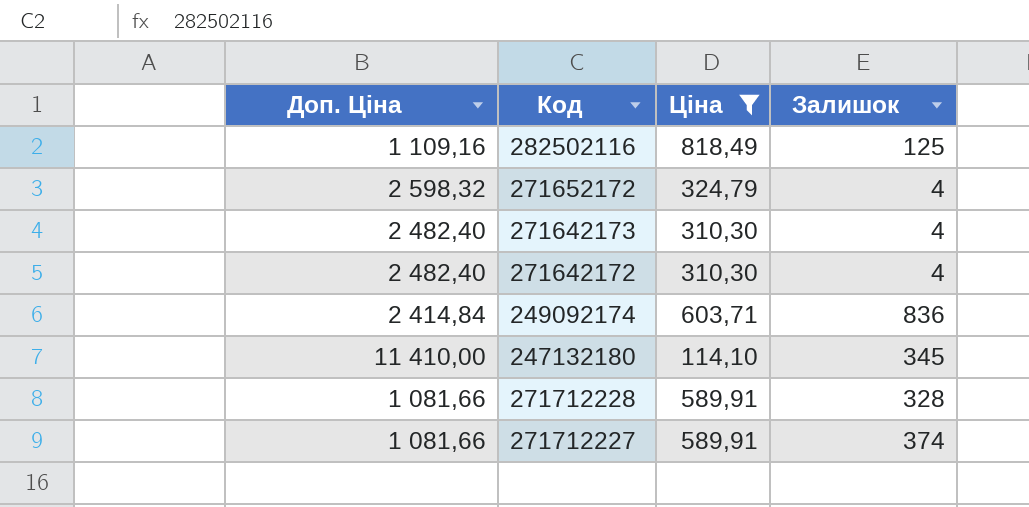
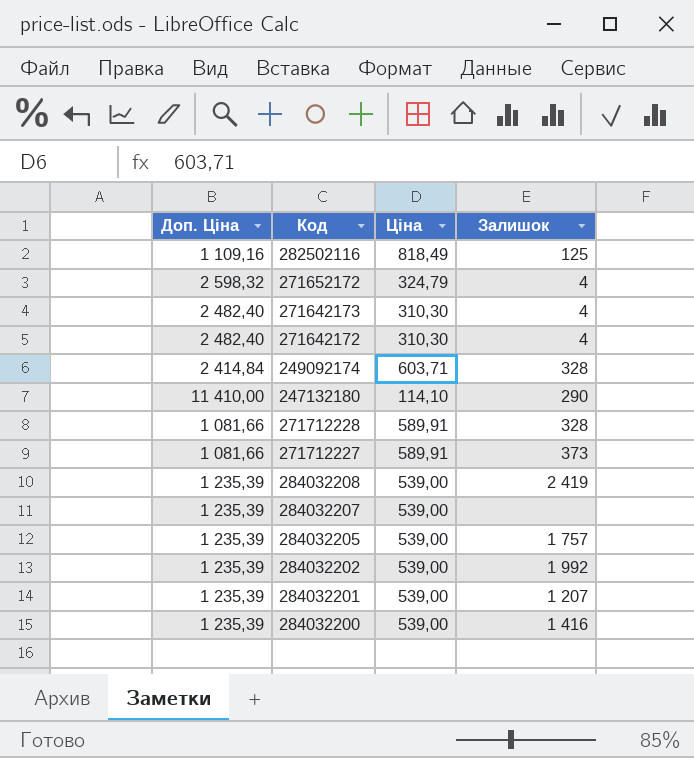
filter: Ціна != 539,00 -> none
249092174 | Залишок: 836 -> 328
247132180 | Залишок: 345 -> 290
271712227 | Залишок: 374 -> 373

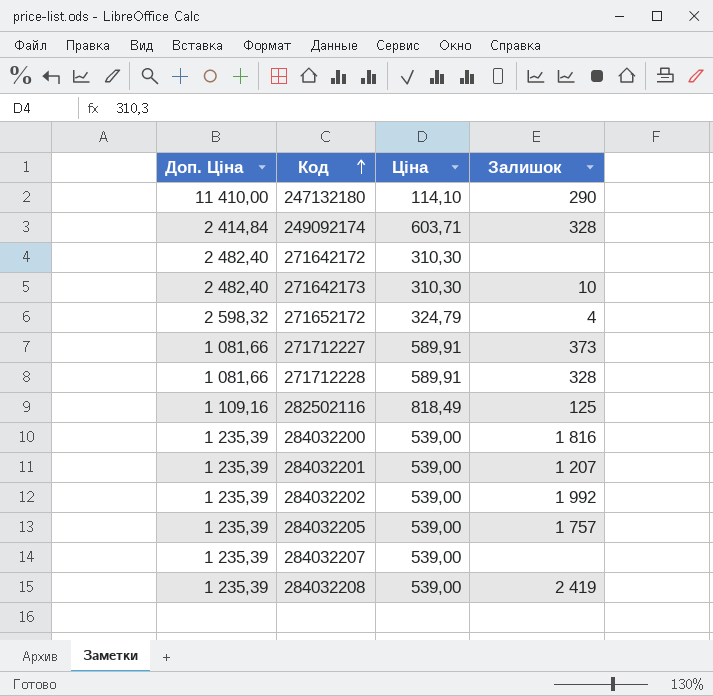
row order: none -> Код ascending
271642172 | Залишок: 4 -> none
271642173 | Залишок: 4 -> 10
284032200 | Залишок: 1 416 -> 1 816

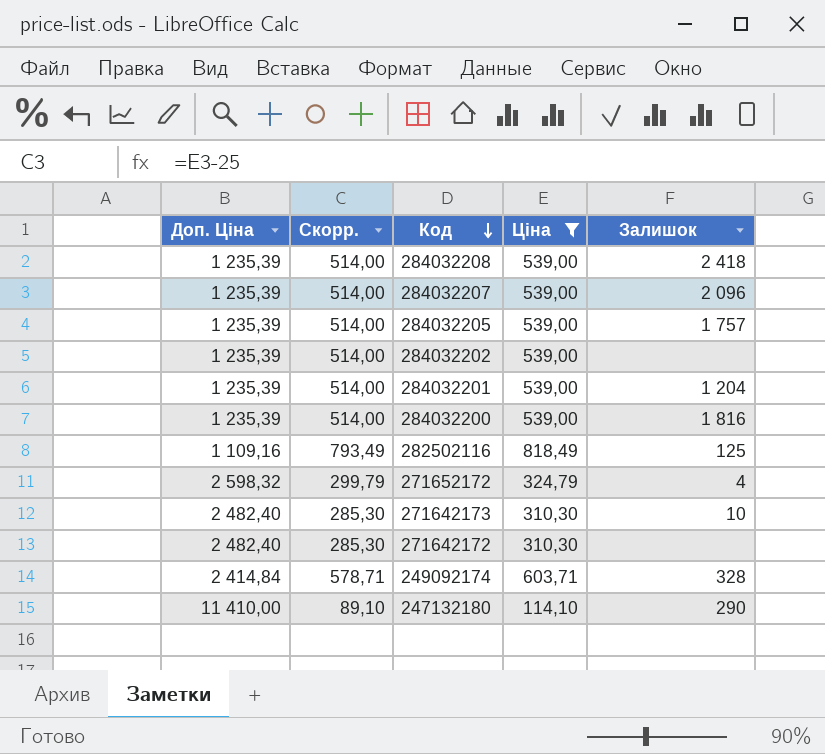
filter: none -> Ціна != 589,91
row order: Код ascending -> Код descending
column Скорр. | formula: none -> [Ціна] - 25
284032208 | Залишок: 2 419 -> 2 418
284032207 | Залишок: none -> 2 096
284032202 | Залишок: 1 992 -> none
284032201 | Залишок: 1 207 -> 1 204

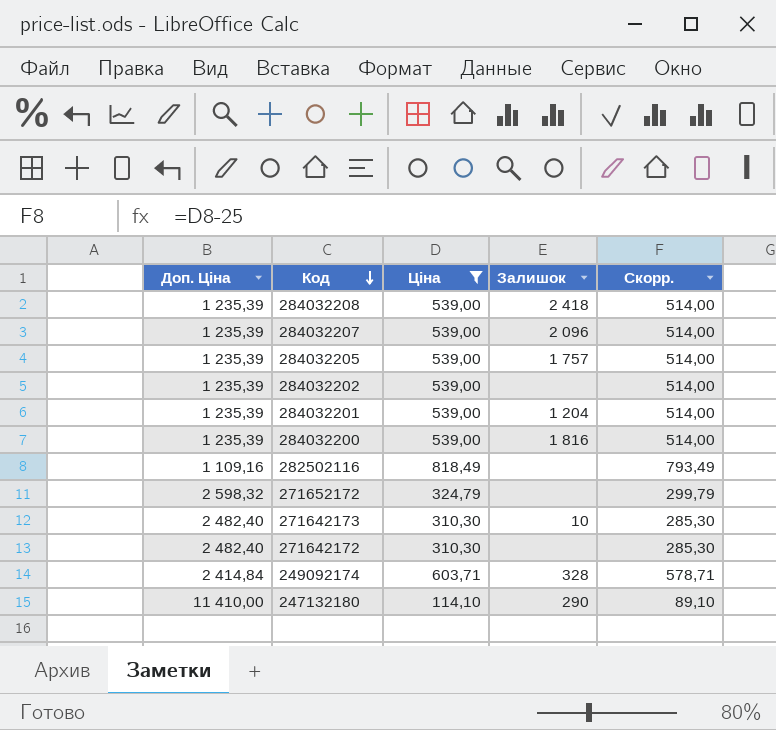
column Скорр. | position: 2 -> 5
282502116 | Залишок: 125 -> none
271652172 | Залишок: 4 -> none

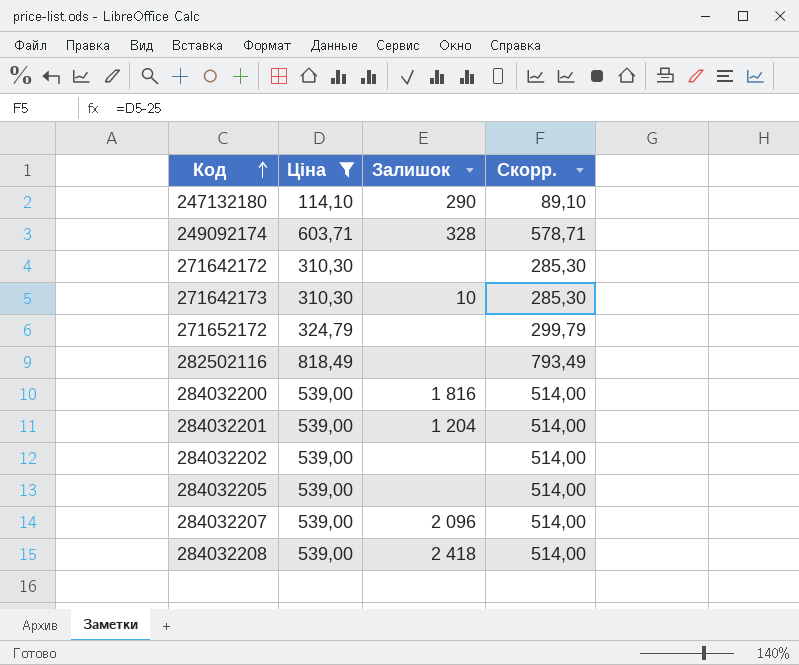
row order: Код descending -> Код ascending
column Доп. Ціна | position: 1 -> none
284032205 | Залишок: 1 757 -> none

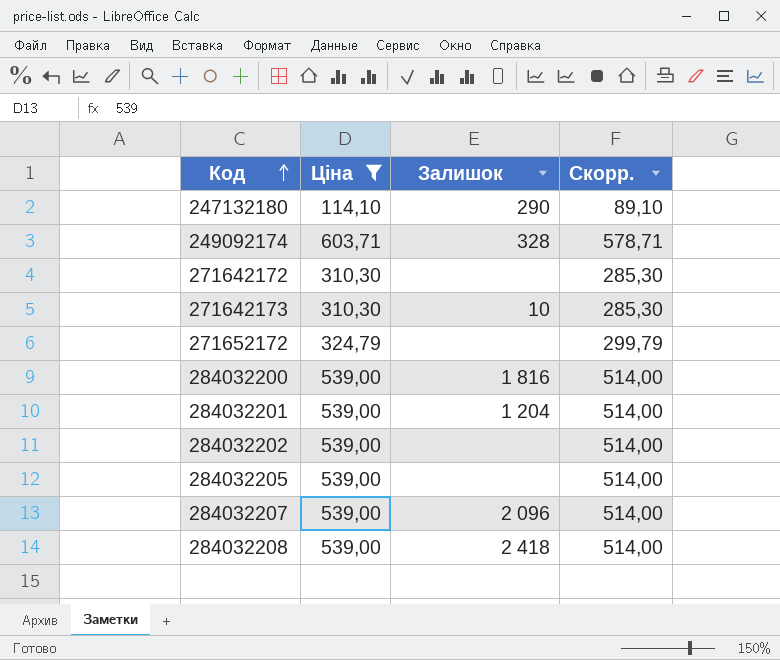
row 282502116: 818,49 | none | 793,49 -> none

